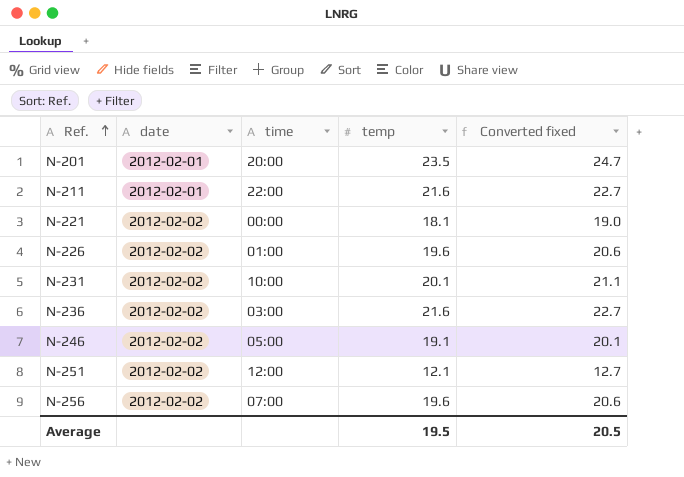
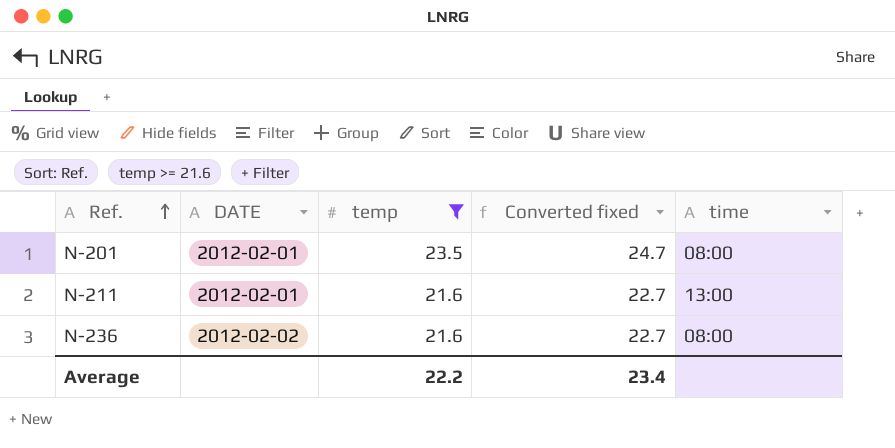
filter: none -> temp >= 21.6
column name: date -> DATE
column time | position: 3 -> 5
N-201 | time: 20:00 -> 08:00
N-211 | time: 22:00 -> 13:00
N-236 | time: 03:00 -> 08:00
Average | temp: 19.5 -> 22.2
Average | Converted fixed: 20.5 -> 23.4

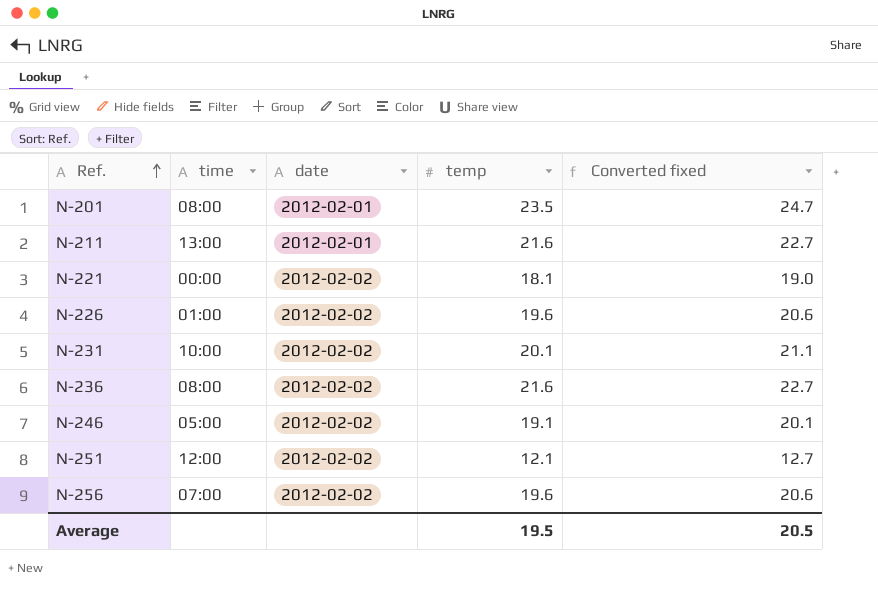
filter: temp >= 21.6 -> none
column time | position: 5 -> 2
column name: DATE -> date
Average | temp: 22.2 -> 19.5
Average | Converted fixed: 23.4 -> 20.5

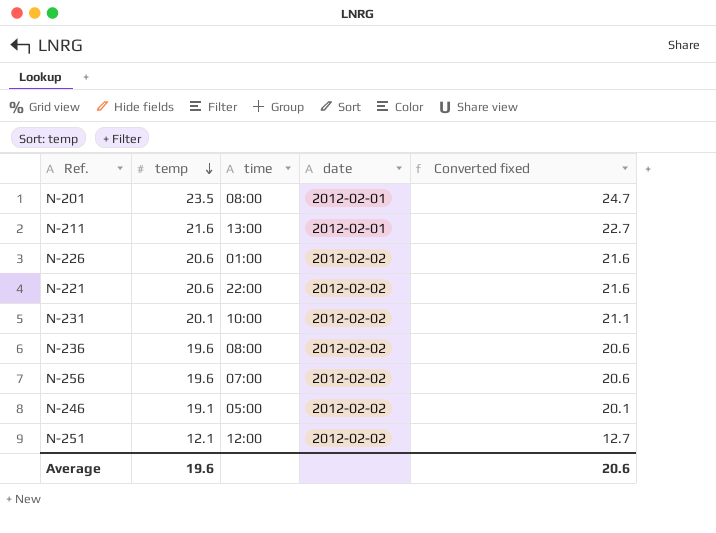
row order: Ref. ascending -> temp descending
column temp | position: 4 -> 2
N-226 | temp: 19.6 -> 20.6
N-226 | Converted fixed: 20.6 -> 21.6
N-221 | temp: 18.1 -> 20.6
N-221 | time: 00:00 -> 22:00
N-221 | Converted fixed: 19.0 -> 21.6
N-236 | temp: 21.6 -> 19.6
N-236 | Converted fixed: 22.7 -> 20.6
Average | temp: 19.5 -> 19.6
Average | Converted fixed: 20.5 -> 20.6

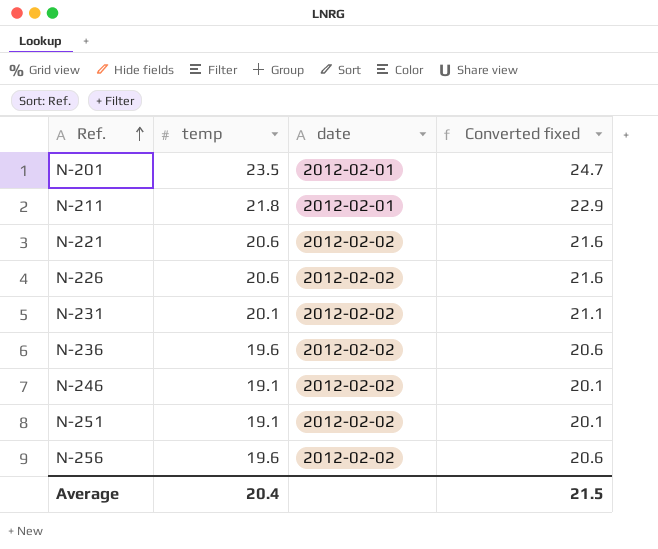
row order: temp descending -> Ref. ascending
column time | position: 3 -> none
N-211 | temp: 21.6 -> 21.8
N-211 | Converted fixed: 22.7 -> 22.9
N-251 | temp: 12.1 -> 19.1
N-251 | Converted fixed: 12.7 -> 20.1
Average | temp: 19.6 -> 20.4
Average | Converted fixed: 20.6 -> 21.5

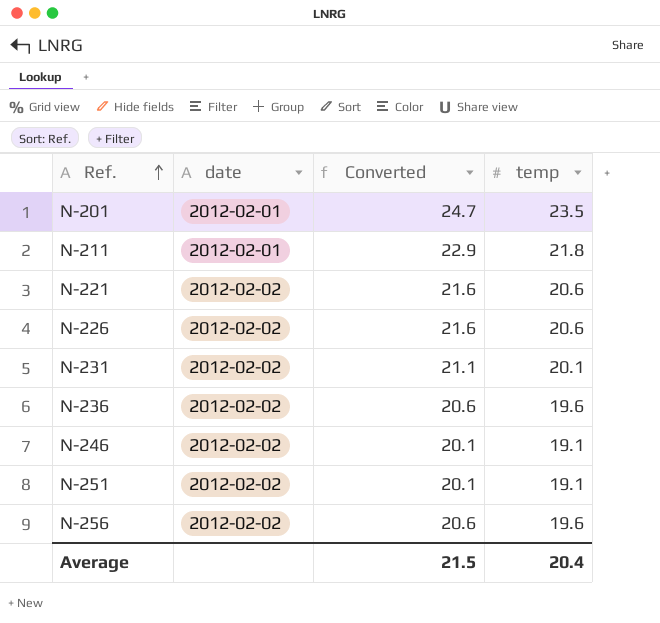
column name: Converted fixed -> Converted
column temp | position: 2 -> 4

